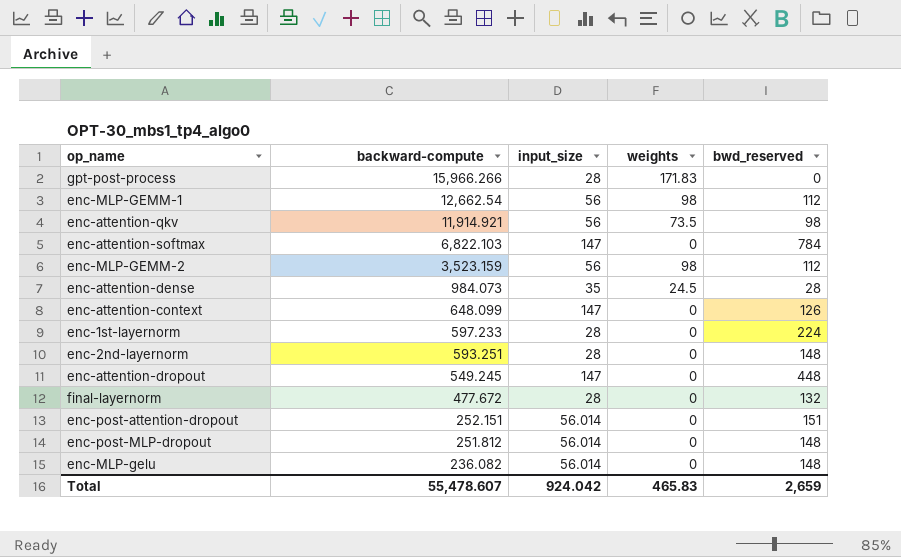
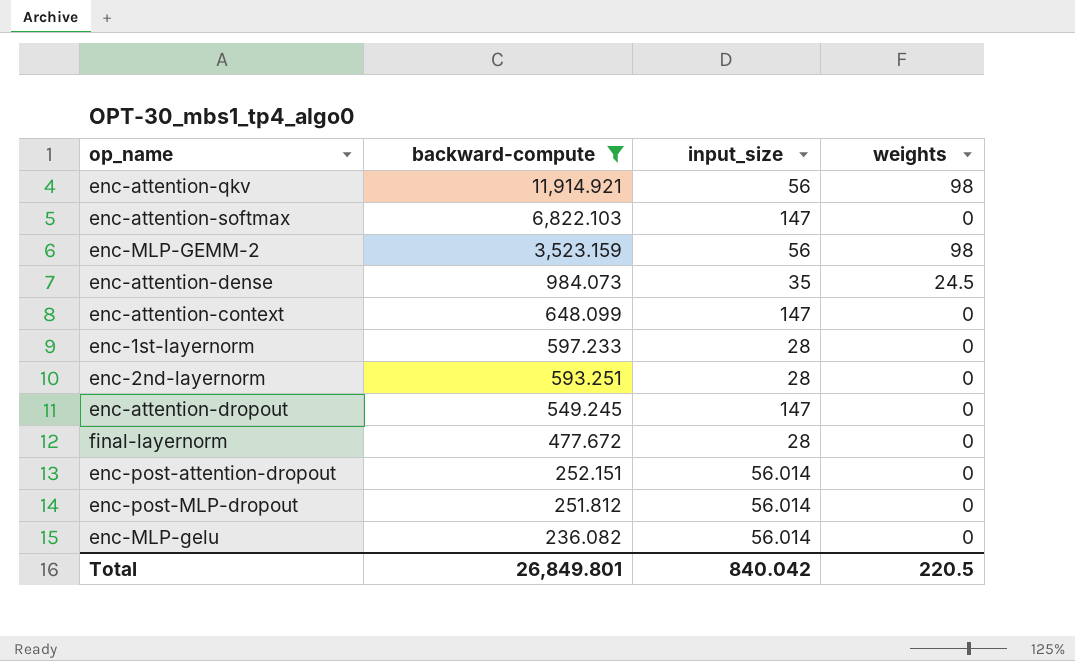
filter: none -> backward-compute <= 11,914.921
column bwd_reserved | position: 5 -> none
enc-attention-qkv | weights: 73.5 -> 98
Total | backward-compute: 55,478.607 -> 26,849.801
Total | input_size: 924.042 -> 840.042
Total | weights: 465.83 -> 220.5

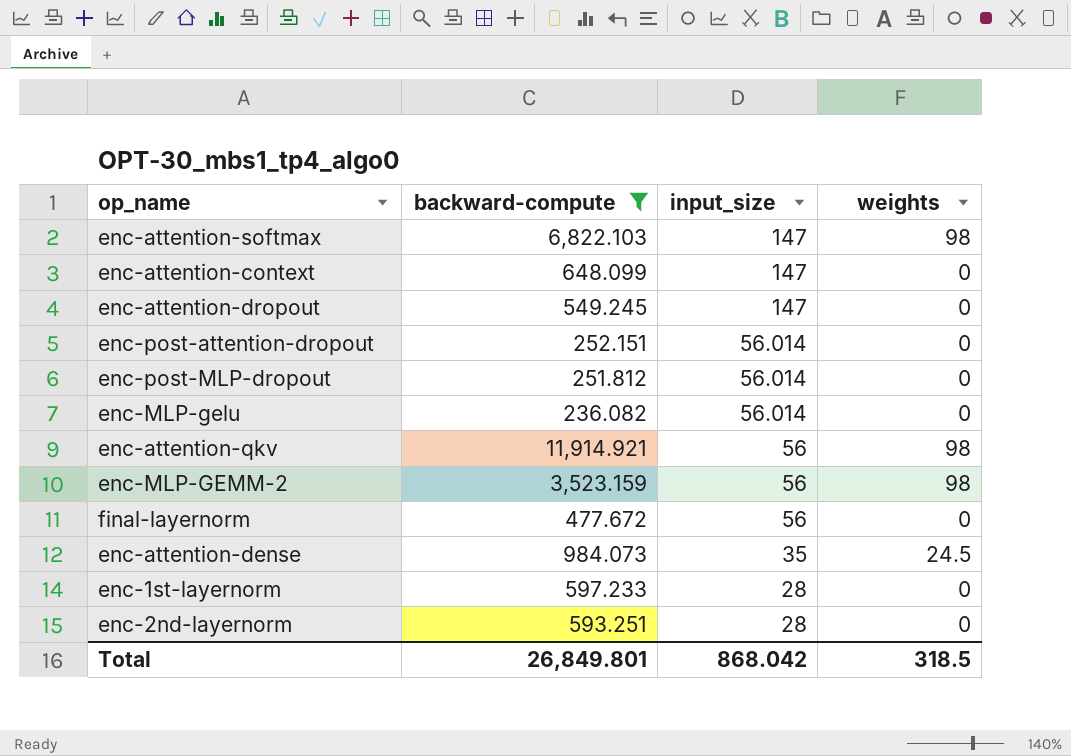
row order: backward-compute descending -> input_size descending
enc-attention-softmax | weights: 0 -> 98
final-layernorm | input_size: 28 -> 56
Total | input_size: 840.042 -> 868.042
Total | weights: 220.5 -> 318.5

